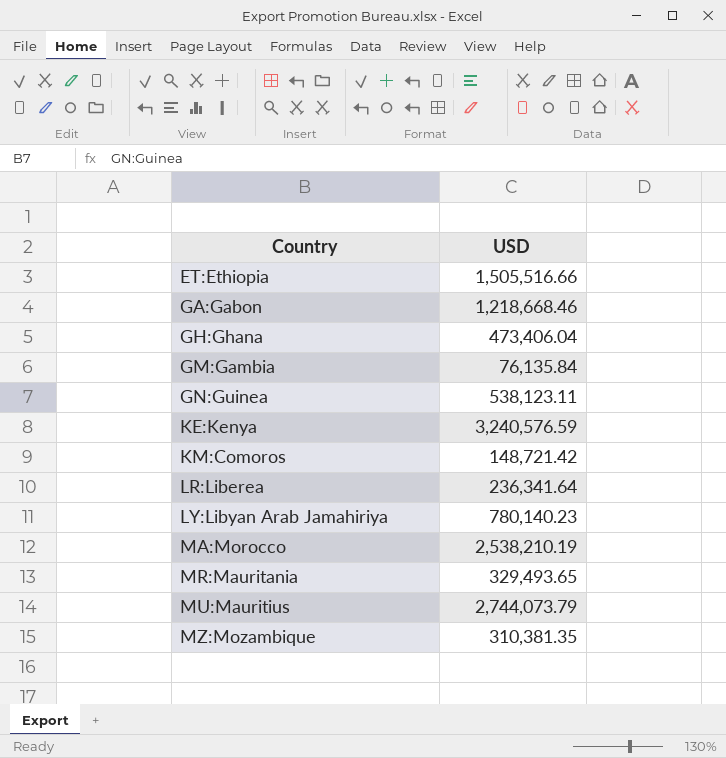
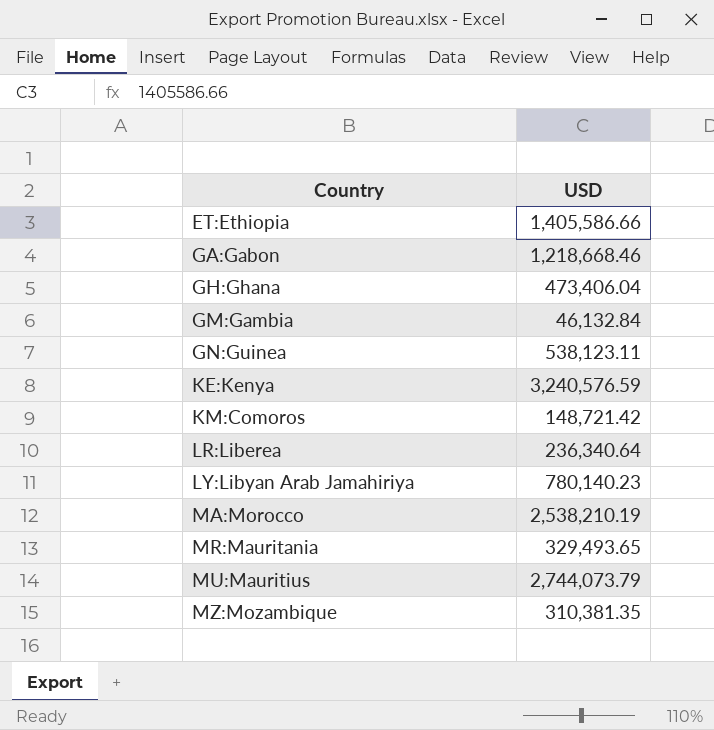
ET:Ethiopia | USD: 1,505,516.66 -> 1,405,586.66
GM:Gambia | USD: 76,135.84 -> 46,132.84
LR:Liberea | USD: 236,341.64 -> 236,340.64

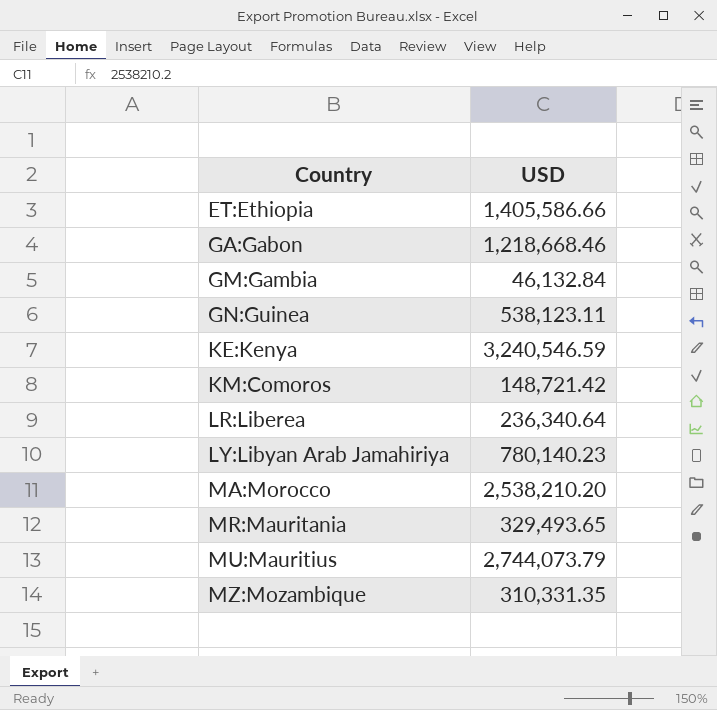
row GH:Ghana: 473,406.04 -> none
KE:Kenya | USD: 3,240,576.59 -> 3,240,546.59
MA:Morocco | USD: 2,538,210.19 -> 2,538,210.20
MZ:Mozambique | USD: 310,381.35 -> 310,331.35

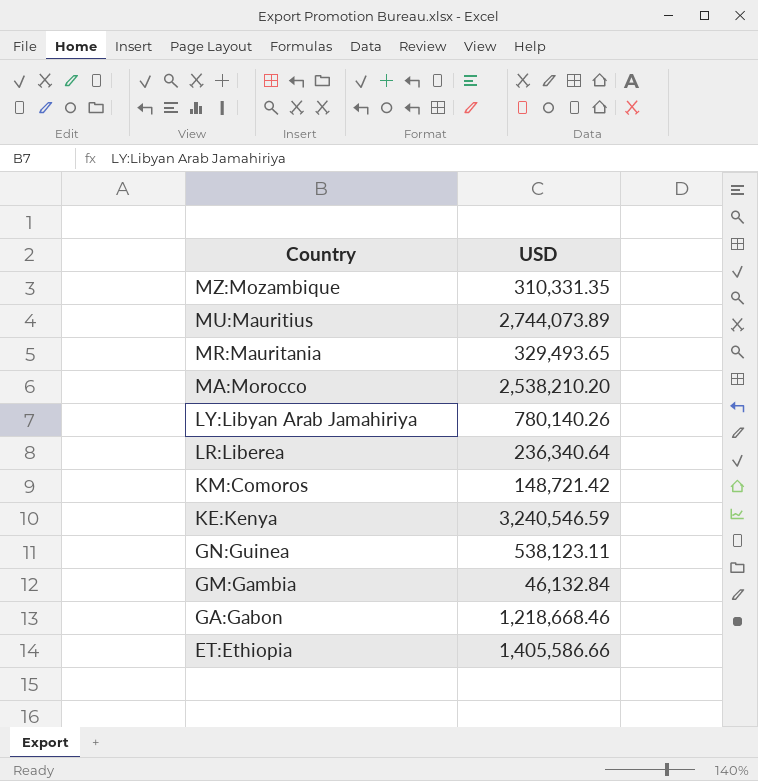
row order: Country ascending -> Country descending
MU:Mauritius | USD: 2,744,073.79 -> 2,744,073.89
LY:Libyan Arab Jamahiriya | USD: 780,140.23 -> 780,140.26

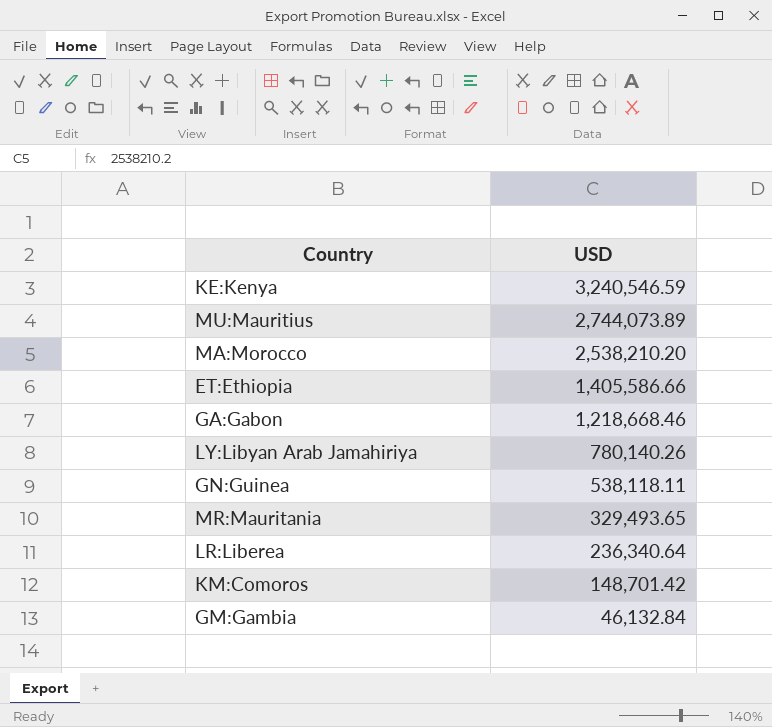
row order: Country descending -> USD descending
row MZ:Mozambique: 310,331.35 -> none
GN:Guinea | USD: 538,123.11 -> 538,118.11
KM:Comoros | USD: 148,721.42 -> 148,701.42

